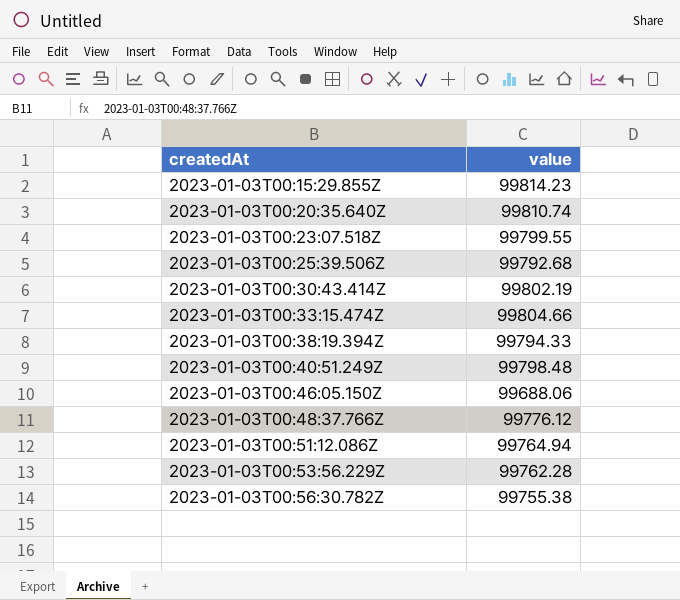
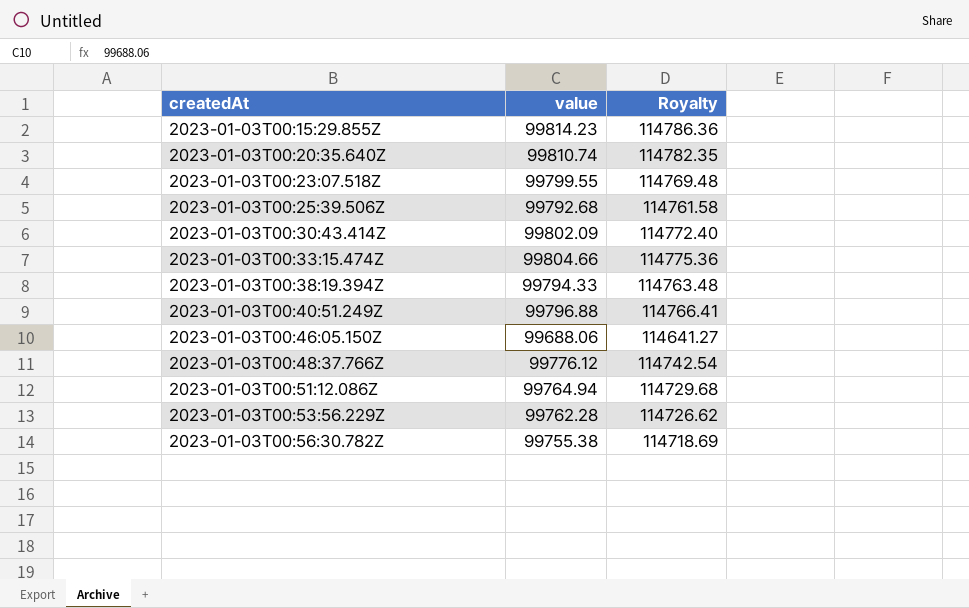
column Royalty | formula: none -> [value] * 1.15
2023-01-03T00:30:43.414Z | value: 99802.19 -> 99802.09
2023-01-03T00:40:51.249Z | value: 99798.48 -> 99796.88

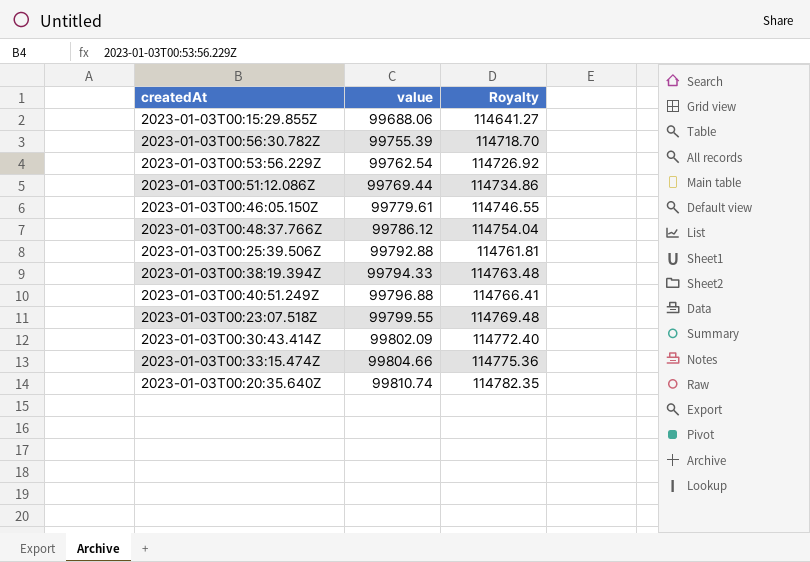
row order: createdAt ascending -> value ascending
2023-01-03T00:15:29.855Z | value: 99814.23 -> 99688.06
2023-01-03T00:15:29.855Z | Royalty: 114786.36 -> 114641.27
2023-01-03T00:56:30.782Z | value: 99755.38 -> 99755.39
2023-01-03T00:56:30.782Z | Royalty: 114718.69 -> 114718.70
2023-01-03T00:53:56.229Z | value: 99762.28 -> 99762.54
2023-01-03T00:53:56.229Z | Royalty: 114726.62 -> 114726.92
2023-01-03T00:51:12.086Z | value: 99764.94 -> 99769.44
2023-01-03T00:51:12.086Z | Royalty: 114729.68 -> 114734.86
2023-01-03T00:46:05.150Z | value: 99688.06 -> 99779.61
2023-01-03T00:46:05.150Z | Royalty: 114641.27 -> 114746.55
2023-01-03T00:48:37.766Z | value: 99776.12 -> 99786.12
2023-01-03T00:48:37.766Z | Royalty: 114742.54 -> 114754.04
2023-01-03T00:25:39.506Z | value: 99792.68 -> 99792.88
2023-01-03T00:25:39.506Z | Royalty: 114761.58 -> 114761.81

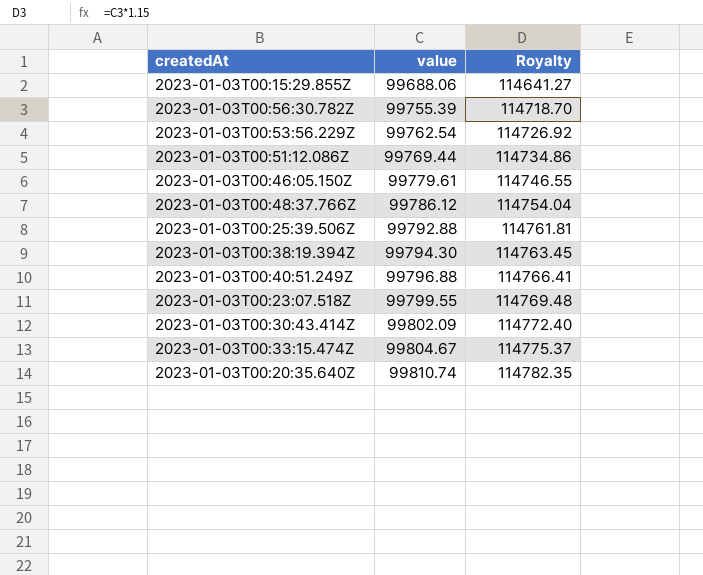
2023-01-03T00:38:19.394Z | value: 99794.33 -> 99794.30
2023-01-03T00:38:19.394Z | Royalty: 114763.48 -> 114763.45
2023-01-03T00:33:15.474Z | value: 99804.66 -> 99804.67
2023-01-03T00:33:15.474Z | Royalty: 114775.36 -> 114775.37

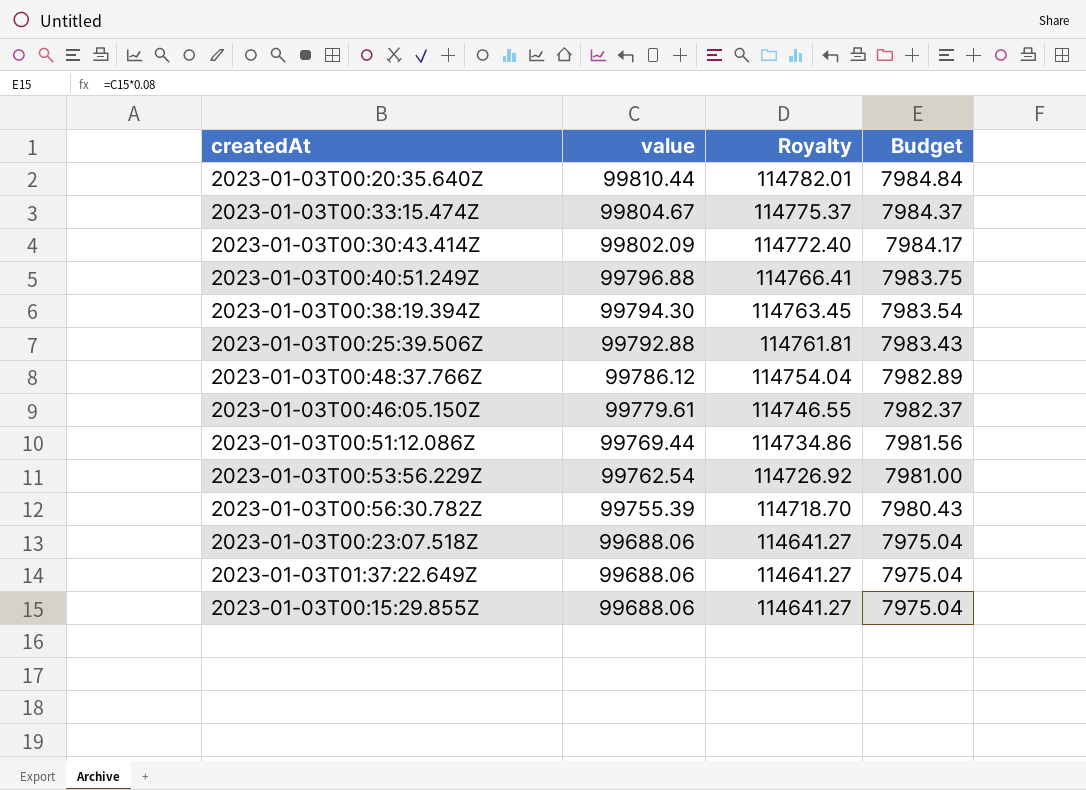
row order: value ascending -> value descending
column Budget | formula: none -> [value] * 0.08
2023-01-03T00:20:35.640Z | value: 99810.74 -> 99810.44
2023-01-03T00:20:35.640Z | Royalty: 114782.35 -> 114782.01
2023-01-03T00:23:07.518Z | value: 99799.55 -> 99688.06
2023-01-03T00:23:07.518Z | Royalty: 114769.48 -> 114641.27
row 2023-01-03T01:37:22.649Z: none -> 99688.06 | 114641.27 | 7975.04

